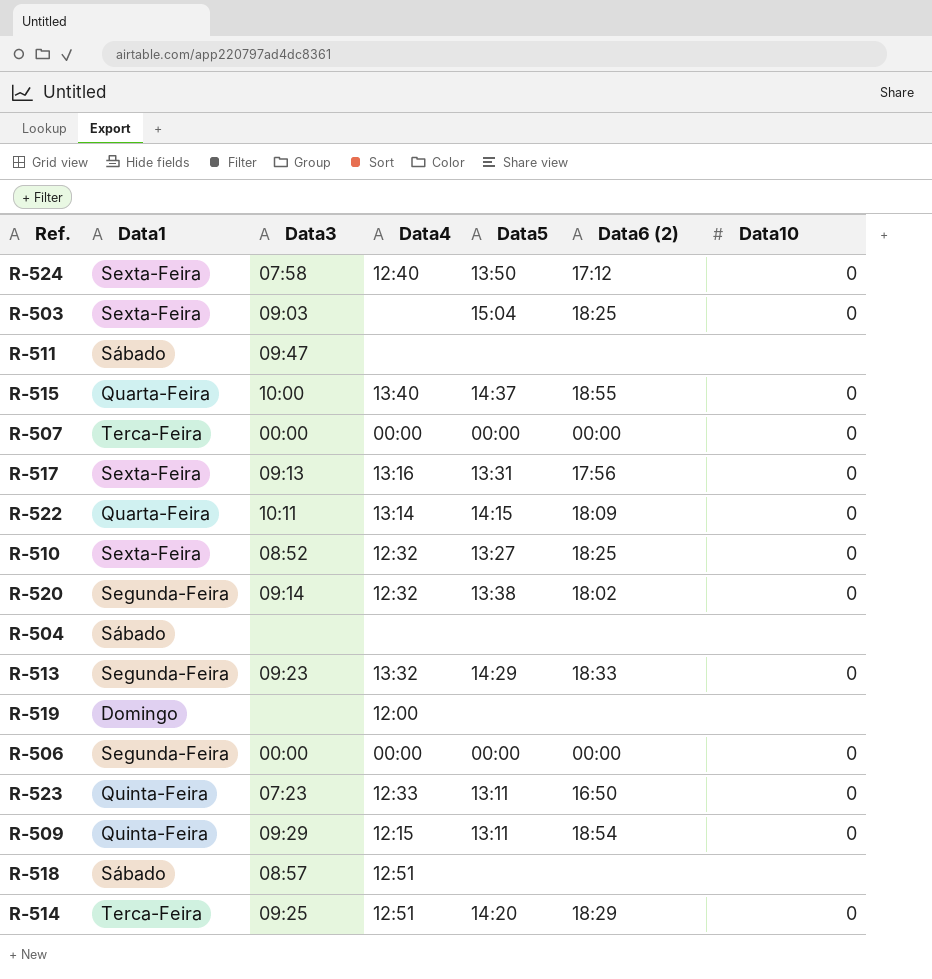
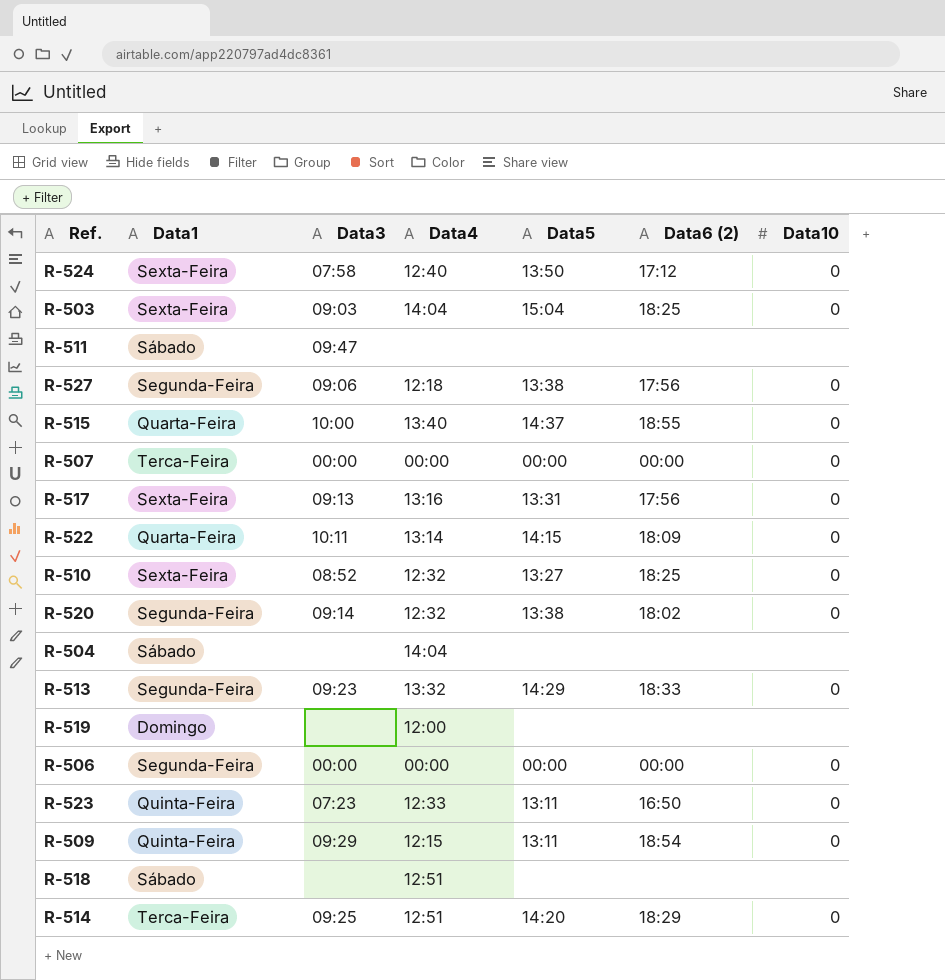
R-503 | Data4: none -> 14:04
row R-527: none -> Segunda-Feira | 09:06 | 12:18 | 13:38 | 17:56 | 0
R-504 | Data4: none -> 14:04
R-518 | Data3: 08:57 -> none

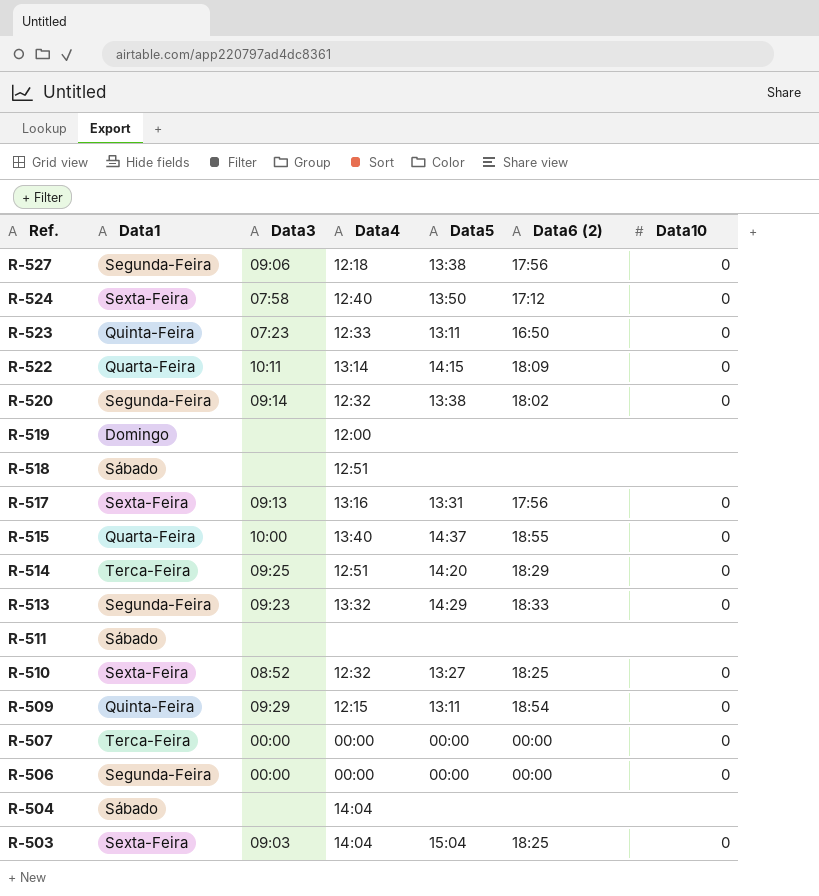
row order: none -> Ref. descending
R-511 | Data3: 09:47 -> none

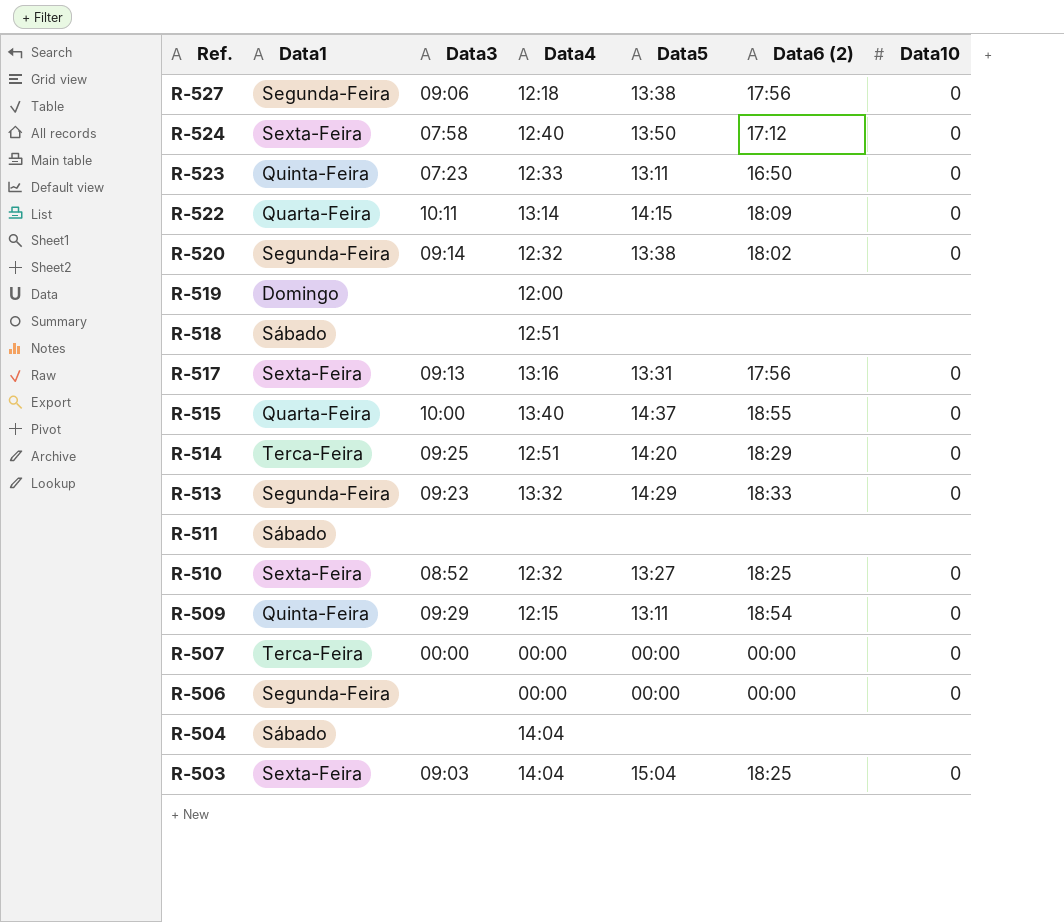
R-506 | Data3: 00:00 -> none

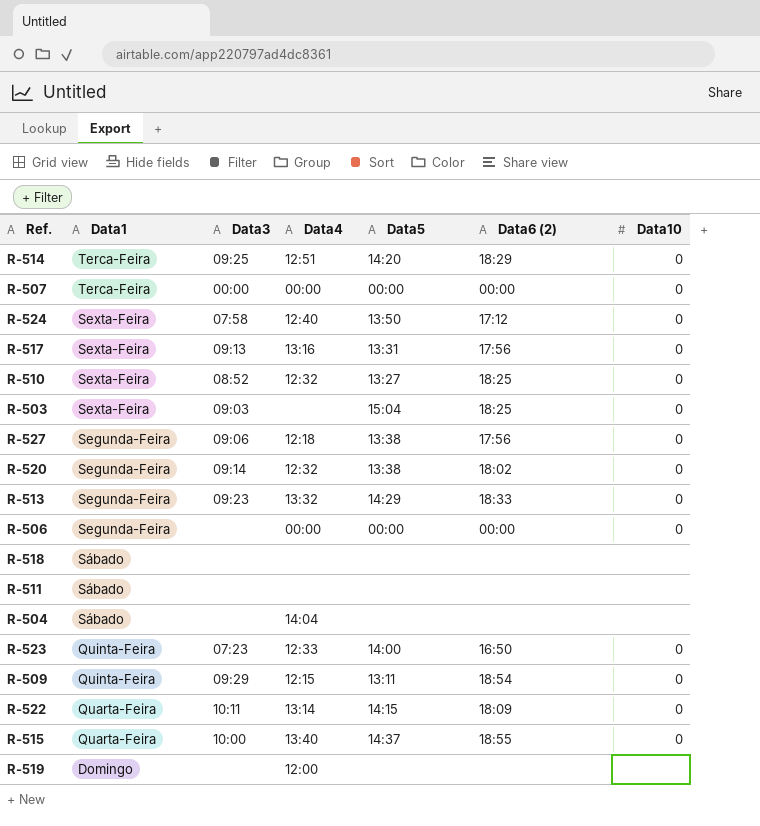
row order: Ref. descending -> Data1 descending
R-503 | Data4: 14:04 -> none
R-518 | Data4: 12:51 -> none
R-523 | Data5: 13:11 -> 14:00

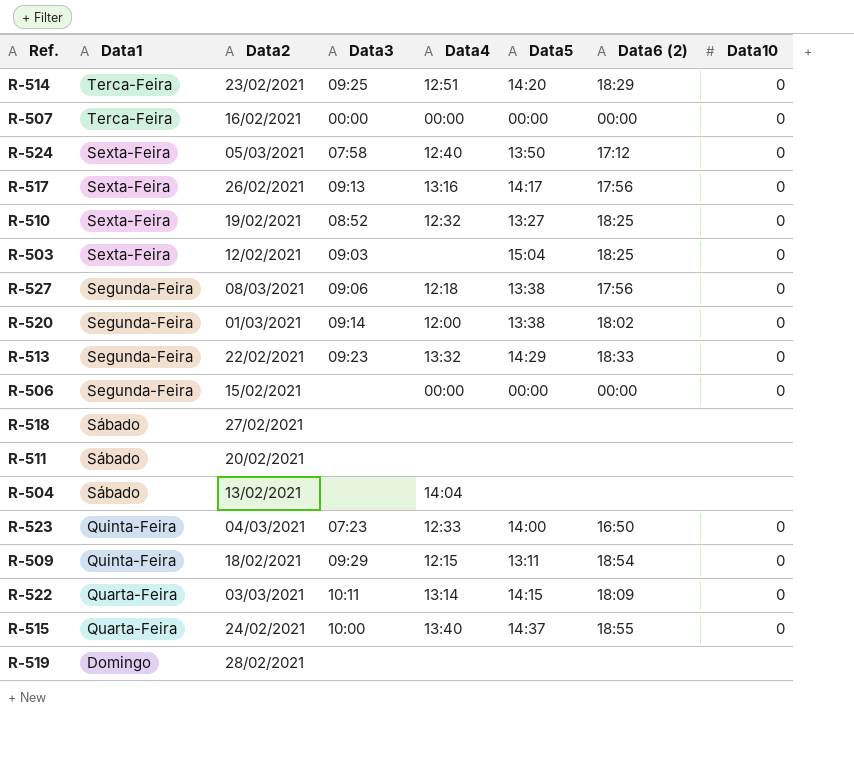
column Data2 | position: none -> 3
R-517 | Data5: 13:31 -> 14:17
R-520 | Data4: 12:32 -> 12:00
R-519 | Data4: 12:00 -> none

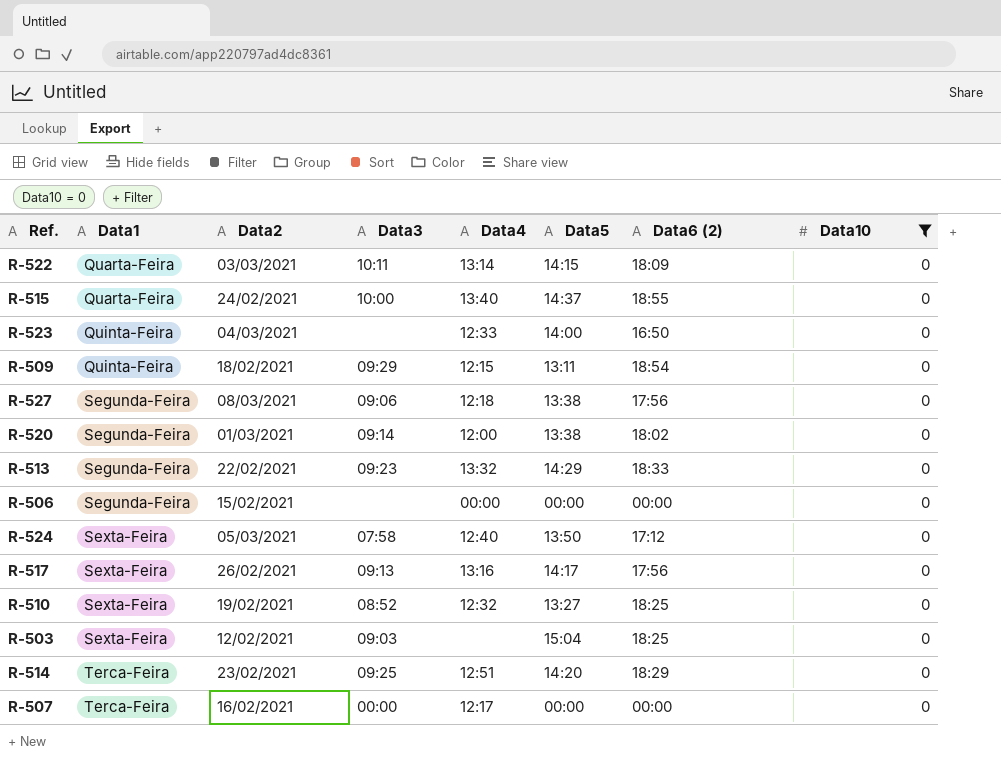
filter: none -> Data10 = 0
row order: Data1 descending -> Data1 ascending
R-523 | Data3: 07:23 -> none
R-507 | Data4: 00:00 -> 12:17

